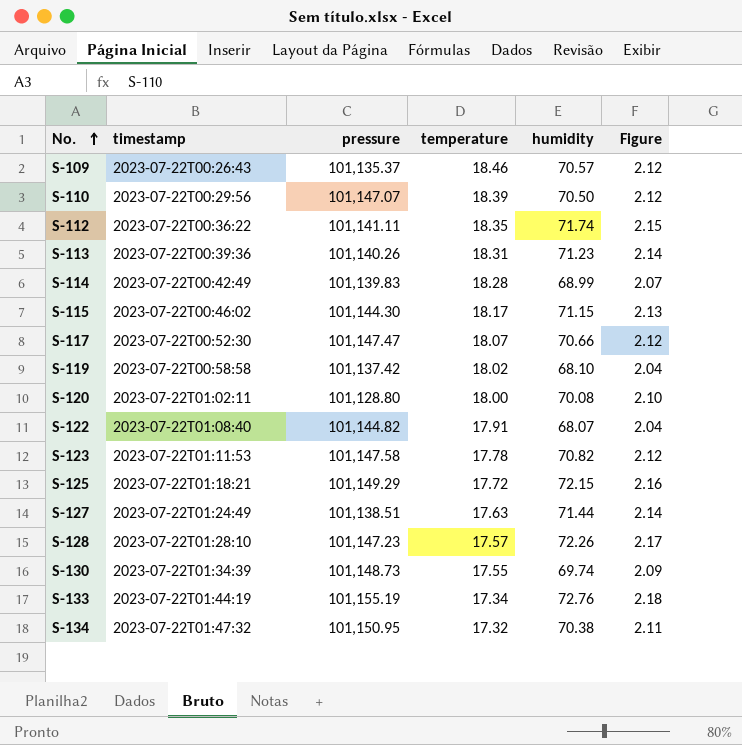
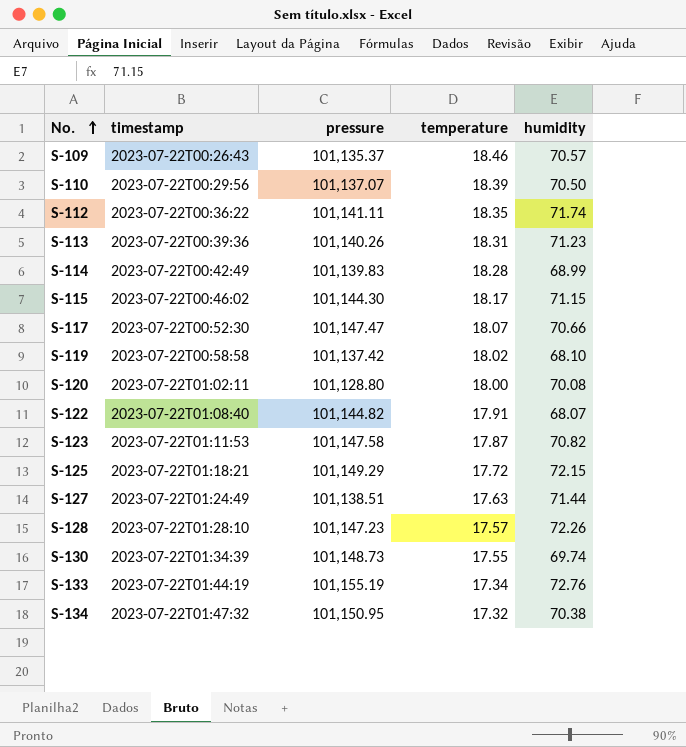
column Figure | formula: [humidity] * 0.03 -> none
S-110 | pressure: 101,147.07 -> 101,137.07
S-123 | temperature: 17.78 -> 17.87

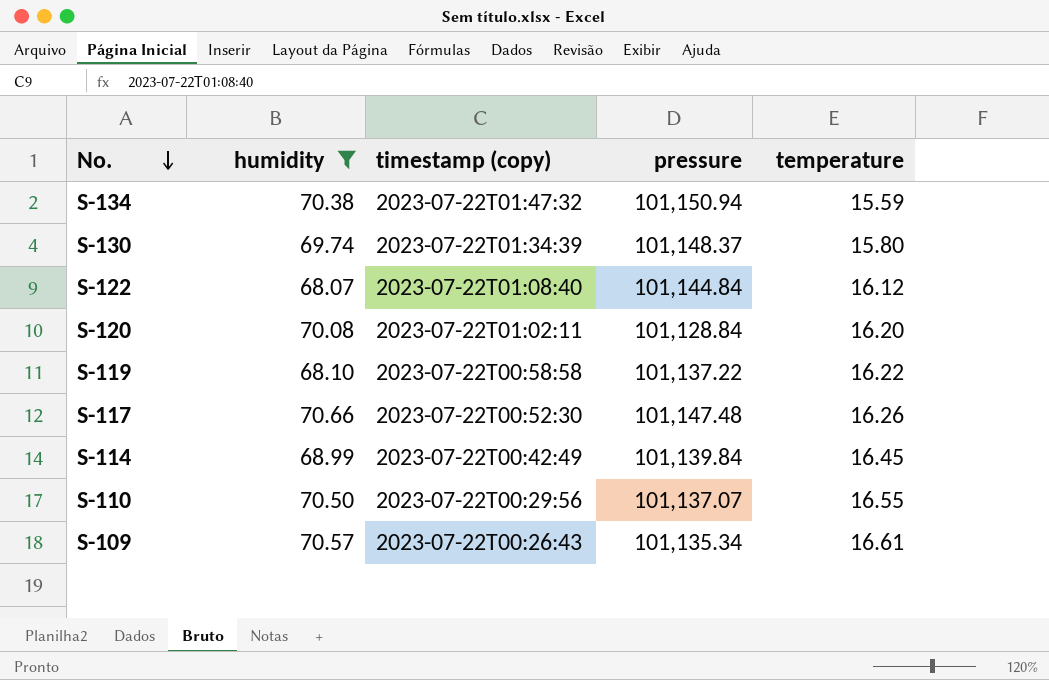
filter: none -> humidity <= 70.66
row order: No. ascending -> No. descending
column humidity | position: 5 -> 2
column name: timestamp -> timestamp (copy)
S-134 | pressure: 101,150.95 -> 101,150.94
S-134 | temperature: 17.32 -> 15.59
S-130 | pressure: 101,148.73 -> 101,148.37
S-130 | temperature: 17.55 -> 15.80
S-122 | pressure: 101,144.82 -> 101,144.84
S-122 | temperature: 17.91 -> 16.12
S-120 | pressure: 101,128.80 -> 101,128.84
S-120 | temperature: 18.00 -> 16.20
S-119 | pressure: 101,137.42 -> 101,137.22
S-119 | temperature: 18.02 -> 16.22
S-117 | pressure: 101,147.47 -> 101,147.48
S-117 | temperature: 18.07 -> 16.26
S-114 | pressure: 101,139.83 -> 101,139.84
S-114 | temperature: 18.28 -> 16.45
S-110 | temperature: 18.39 -> 16.55
S-109 | pressure: 101,135.37 -> 101,135.34
S-109 | temperature: 18.46 -> 16.61

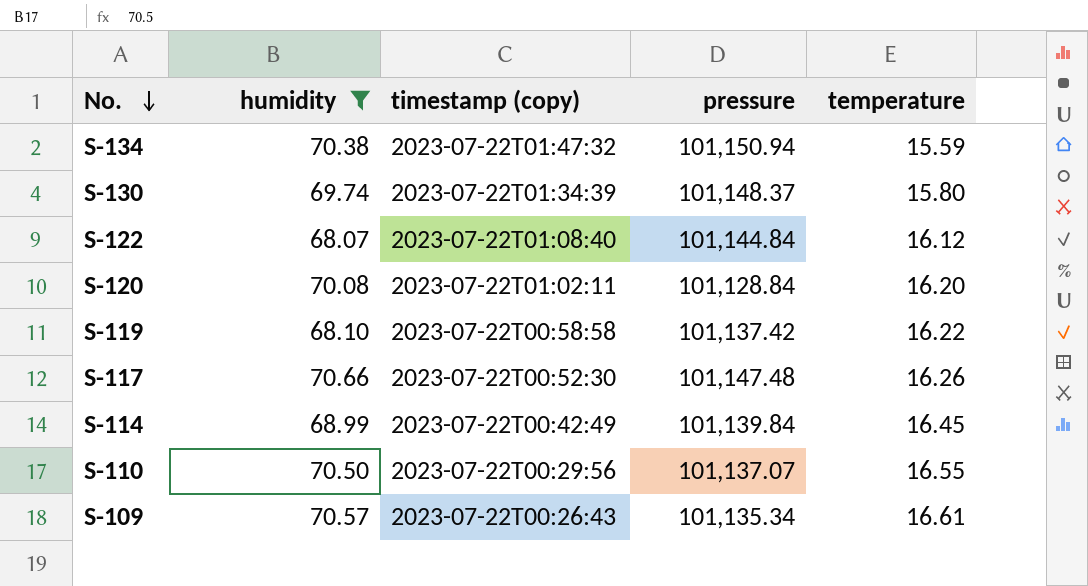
S-119 | pressure: 101,137.22 -> 101,137.42

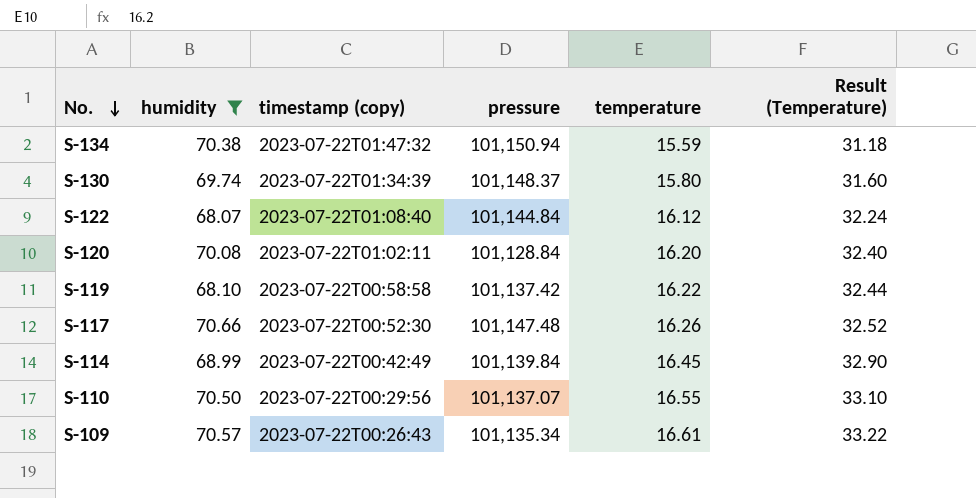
column Result (Temperature) | formula: none -> [temperature] * 2

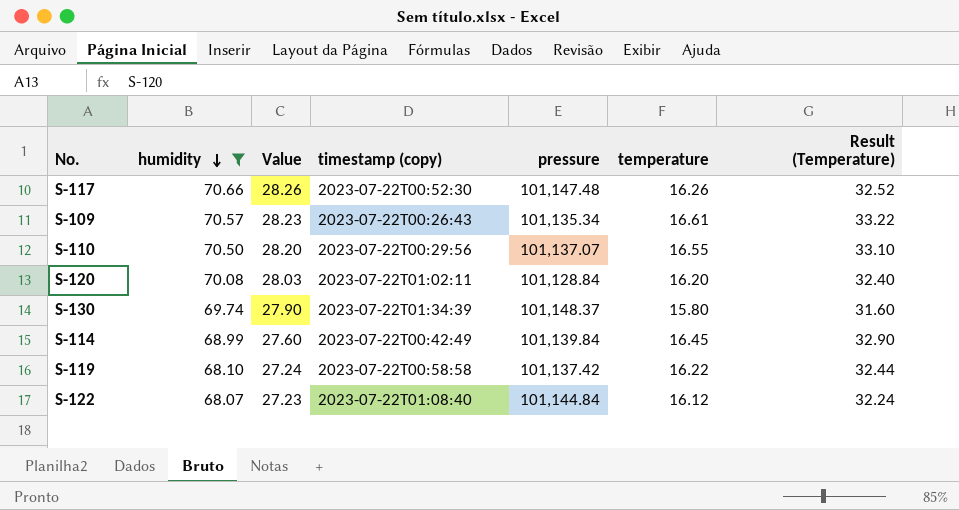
row order: No. descending -> humidity descending
column Value | formula: none -> [humidity] * 0.4
row S-134: 70.38 | 2023-07-22T01:47:32 | 101,150.94 | 15.59 | 31.18 -> none

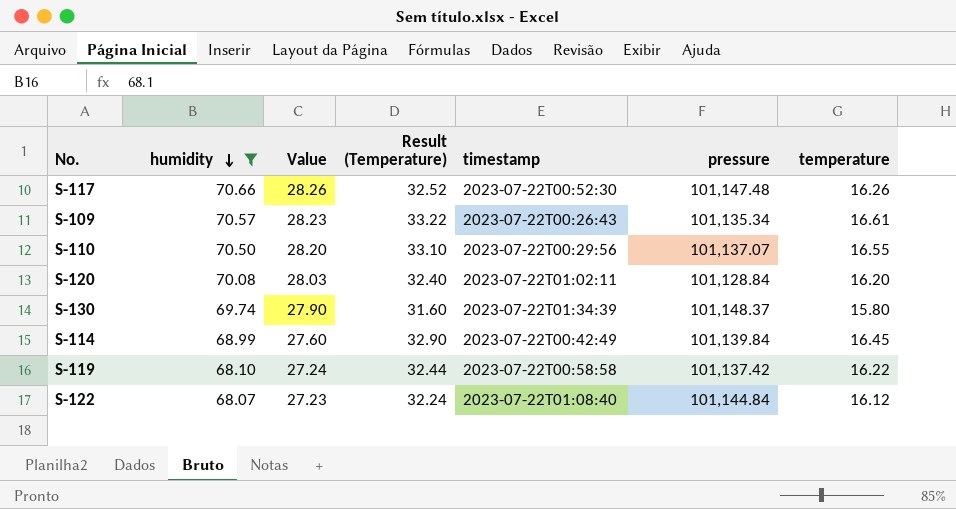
column Result (Temperature) | position: 7 -> 4
column name: timestamp (copy) -> timestamp

